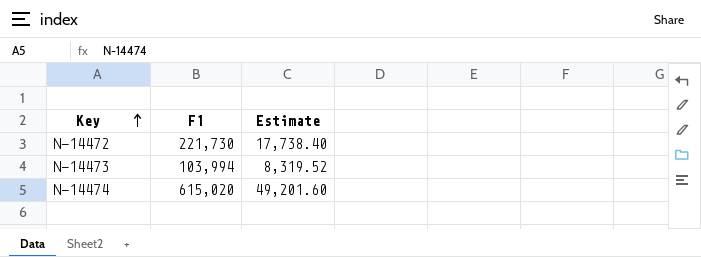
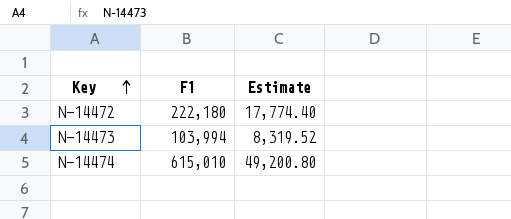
N-14472 | F1: 221,730 -> 222,180
N-14472 | Estimate: 17,738.40 -> 17,774.40
N-14474 | F1: 615,020 -> 615,010
N-14474 | Estimate: 49,201.60 -> 49,200.80

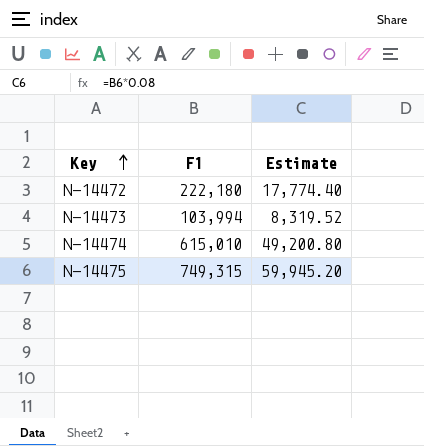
row N-14475: none -> 749,315 | 59,945.20

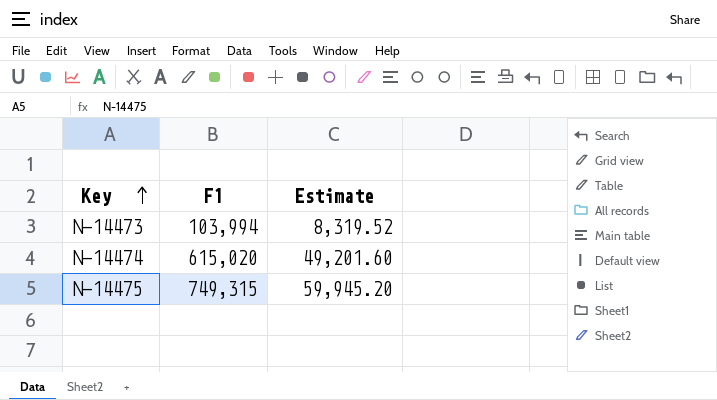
row N-14472: 222,180 | 17,774.40 -> none
N-14474 | F1: 615,010 -> 615,020
N-14474 | Estimate: 49,200.80 -> 49,201.60

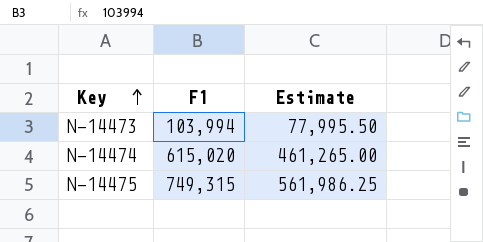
column Estimate | formula: [F1] * 0.08 -> [F1] * 0.75

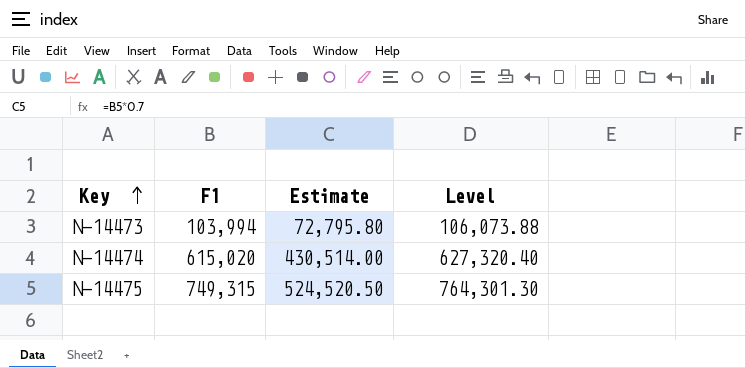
column Estimate | formula: [F1] * 0.75 -> [F1] * 0.7
column Level | formula: none -> [F1] * 1.02

